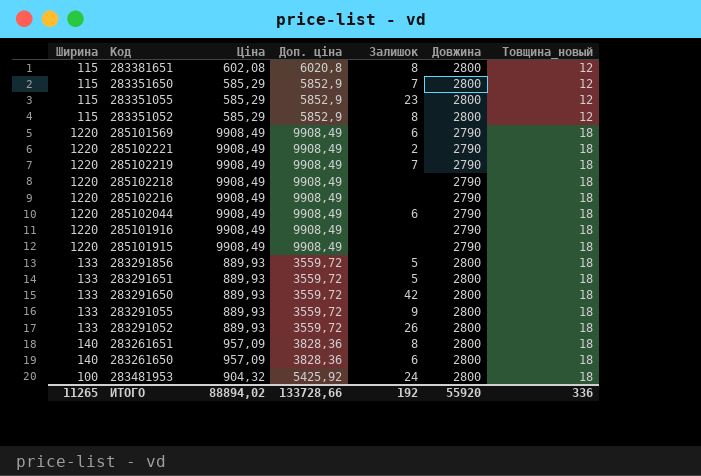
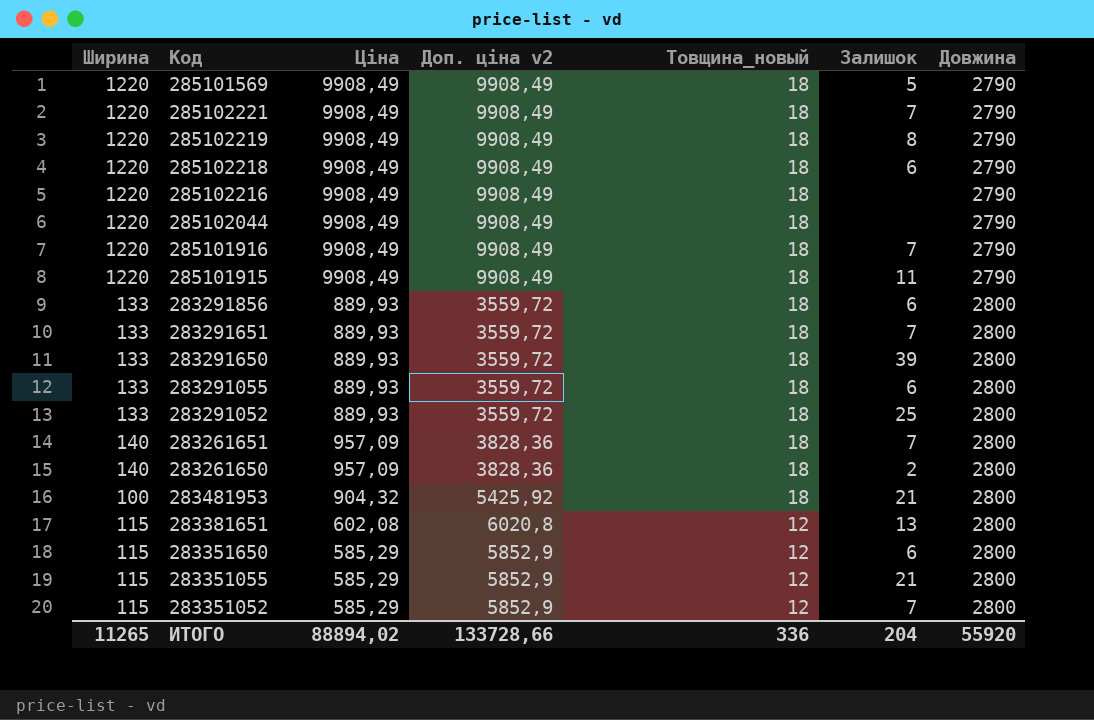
row order: Товщина_новый ascending -> Товщина_новый descending
column name: Доп. ціна -> Доп. ціна v2
column Товщина_новый | position: 7 -> 5
285101569 | Залишок: 6 -> 5
285102221 | Залишок: 2 -> 7
285102219 | Залишок: 7 -> 8
285102218 | Залишок: none -> 6
285102044 | Залишок: 6 -> none
285101916 | Залишок: none -> 7
285101915 | Залишок: none -> 11
283291856 | Залишок: 5 -> 6
283291651 | Залишок: 5 -> 7
283291650 | Залишок: 42 -> 39
283291055 | Залишок: 9 -> 6
283291052 | Залишок: 26 -> 25
283261651 | Залишок: 8 -> 7
283261650 | Залишок: 6 -> 2
283481953 | Залишок: 24 -> 21
283381651 | Залишок: 8 -> 13
283351650 | Залишок: 7 -> 6
283351055 | Залишок: 23 -> 21
283351052 | Залишок: 8 -> 7
ИТОГО | Залишок: 192 -> 204

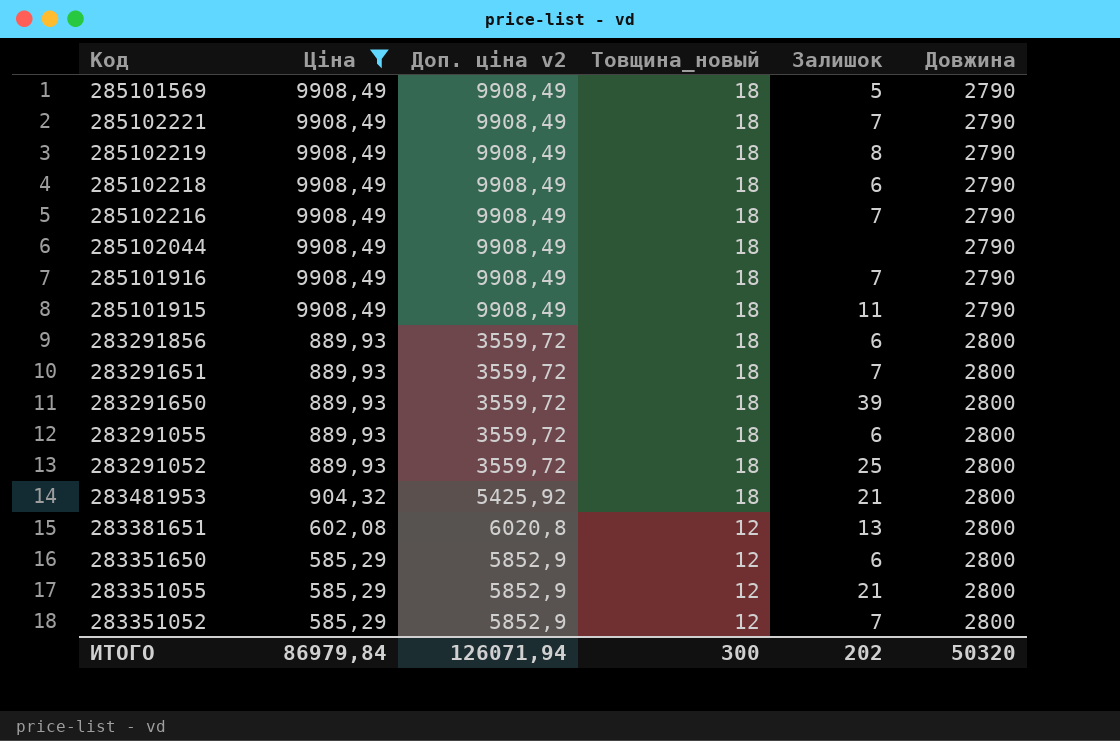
filter: none -> Ціна != 957,09
column Ширина | position: 1 -> none
285102216 | Залишок: none -> 7
ИТОГО | Ціна: 88894,02 -> 86979,84
ИТОГО | Доп. ціна v2: 133728,66 -> 126071,94
ИТОГО | Товщина_новый: 336 -> 300
ИТОГО | Залишок: 204 -> 202
ИТОГО | Довжина: 55920 -> 50320

